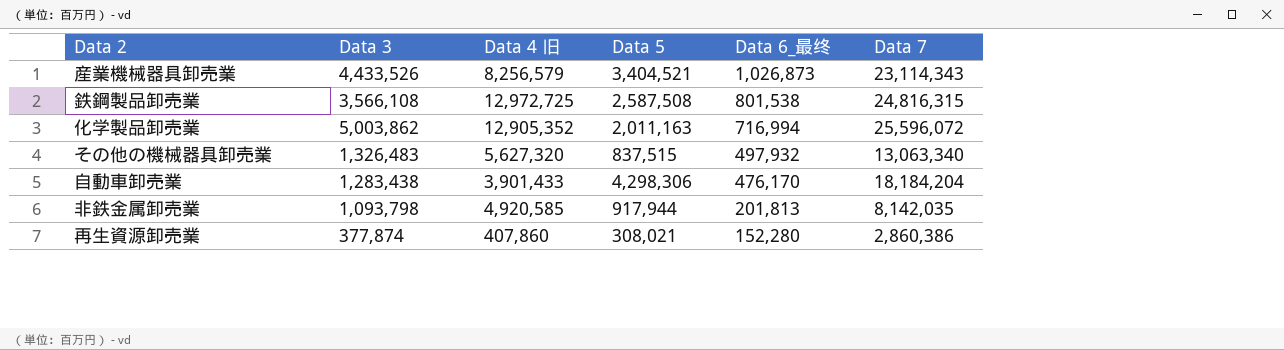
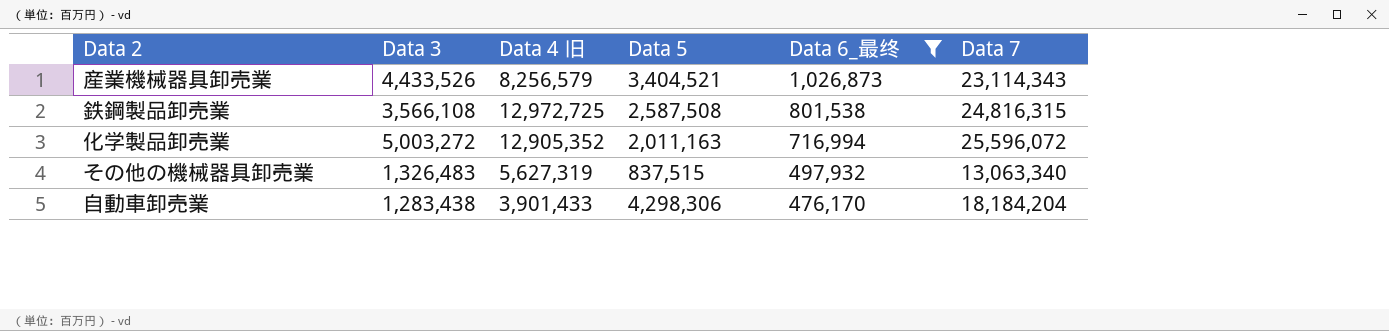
filter: none -> Data 6_最终 >= 476,170
化学製品卸売業 | Data 3: 5,003,862 -> 5,003,272
その他の機械器具卸売業 | Data 4 旧: 5,627,320 -> 5,627,319

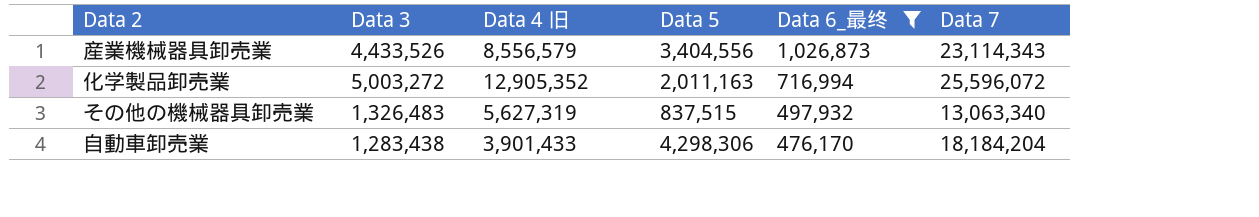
row 鉄鋼製品卸売業: 3,566,108 | 12,972,725 | 2,587,508 | 801,538 | 24,816,315 -> none
産業機械器具卸売業 | Data 4 旧: 8,256,579 -> 8,556,579
産業機械器具卸売業 | Data 5: 3,404,521 -> 3,404,556

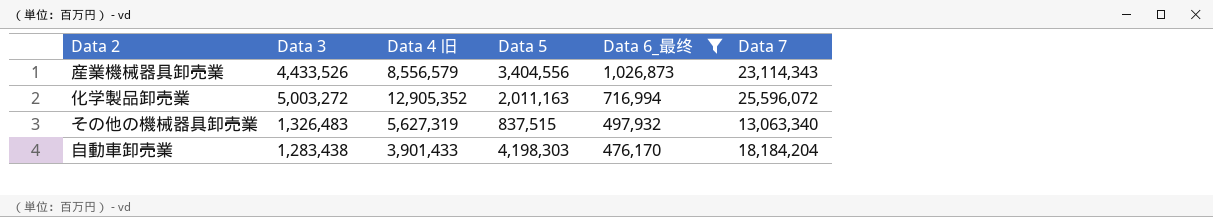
自動車卸売業 | Data 5: 4,298,306 -> 4,198,303

